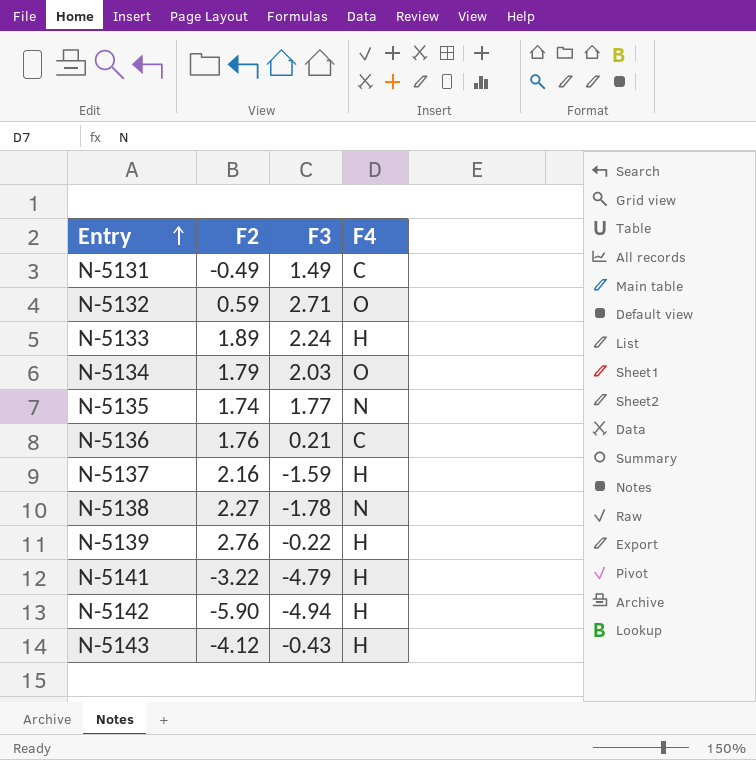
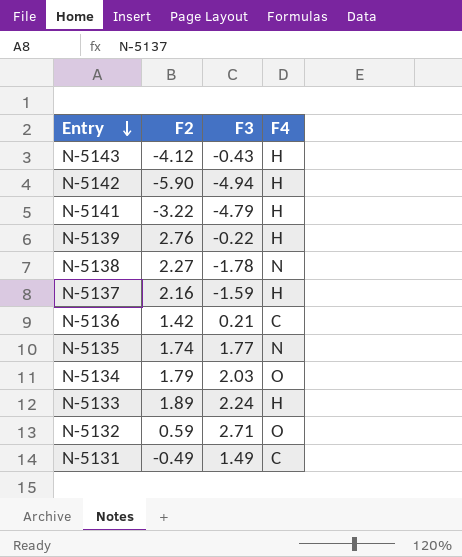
row order: Entry ascending -> Entry descending
N-5136 | F2: 1.76 -> 1.42

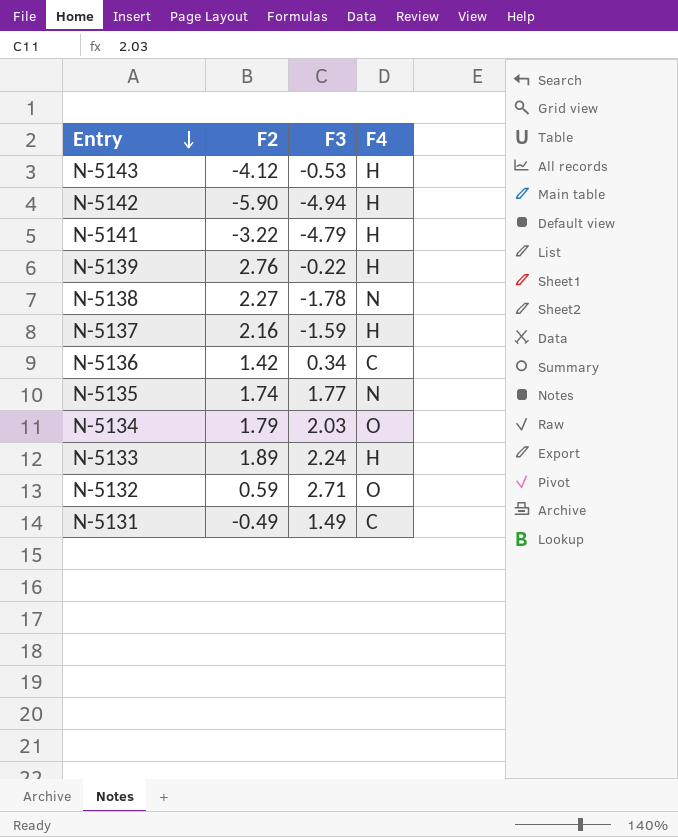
N-5143 | F3: -0.43 -> -0.53
N-5136 | F3: 0.21 -> 0.34

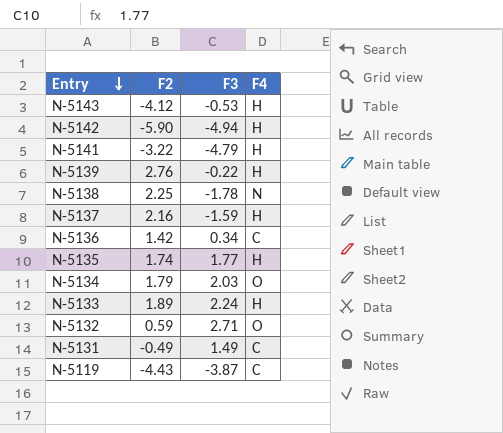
N-5138 | F2: 2.27 -> 2.25
N-5135 | F4: N -> H
row N-5119: none -> -4.43 | -3.87 | C

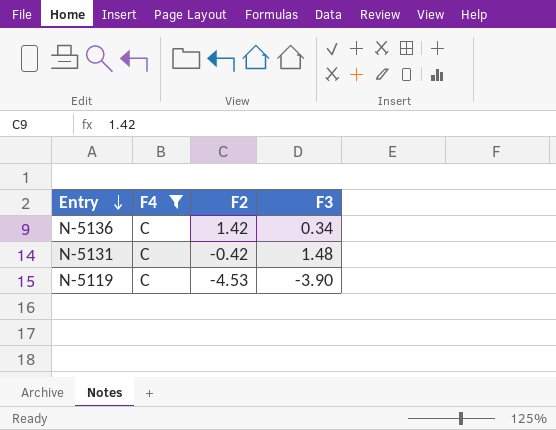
filter: none -> F4 = C
column F4 | position: 4 -> 2
N-5131 | F2: -0.49 -> -0.42
N-5131 | F3: 1.49 -> 1.48
N-5119 | F2: -4.43 -> -4.53
N-5119 | F3: -3.87 -> -3.90

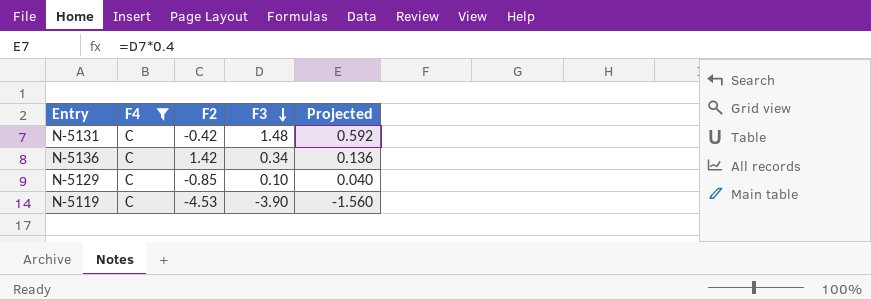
row order: Entry descending -> F3 descending
column Projected | formula: none -> [F3] * 0.4
row N-5129: none -> C | -0.85 | 0.10 | 0.040

